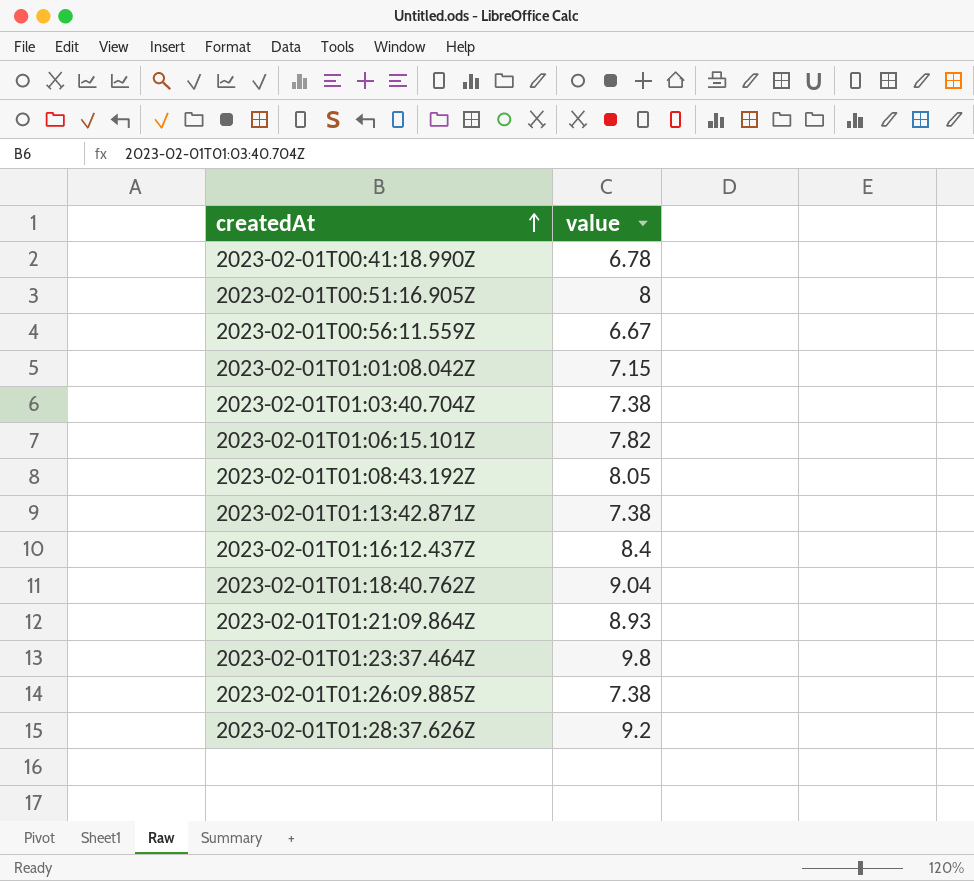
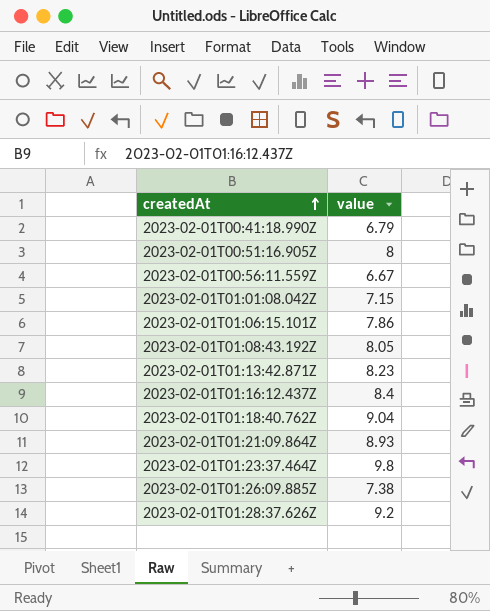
row 2023-02-01T01:03:40.704Z: 7.38 -> none
2023-02-01T00:41:18.990Z | value: 6.78 -> 6.79
2023-02-01T01:06:15.101Z | value: 7.82 -> 7.86
2023-02-01T01:13:42.871Z | value: 7.38 -> 8.23

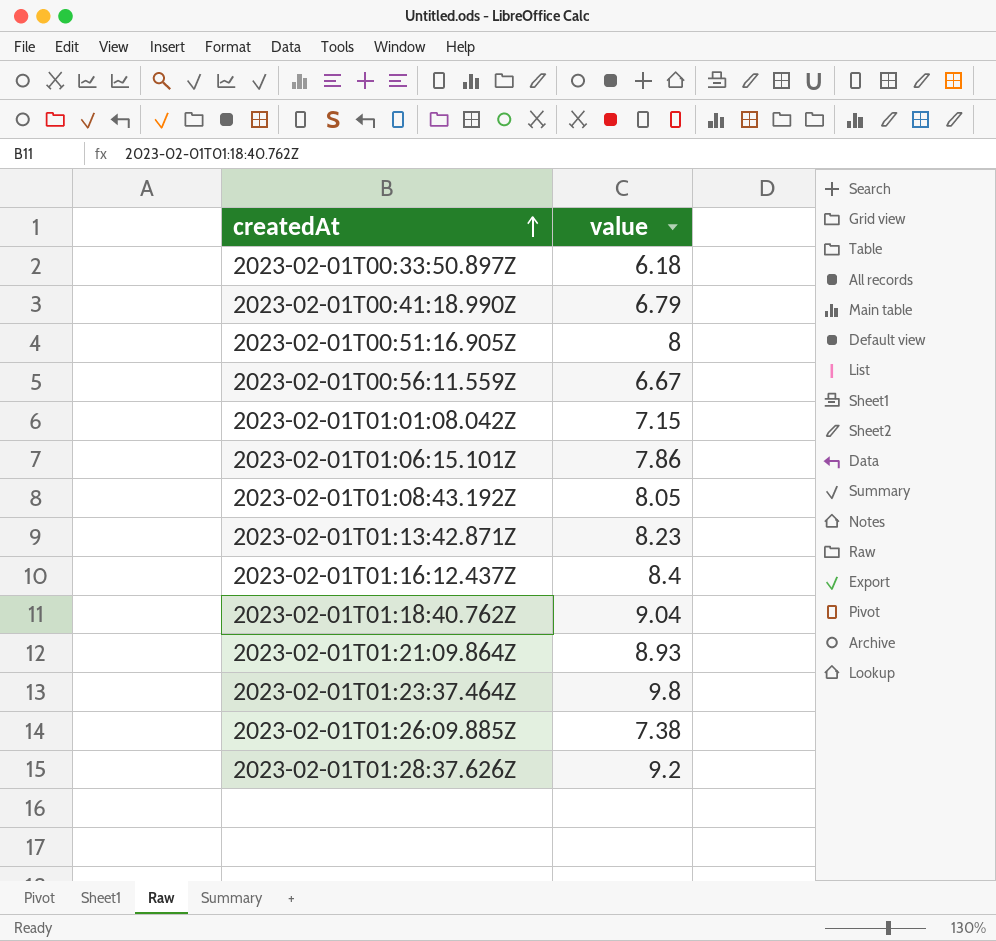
row 2023-02-01T00:33:50.897Z: none -> 6.18

